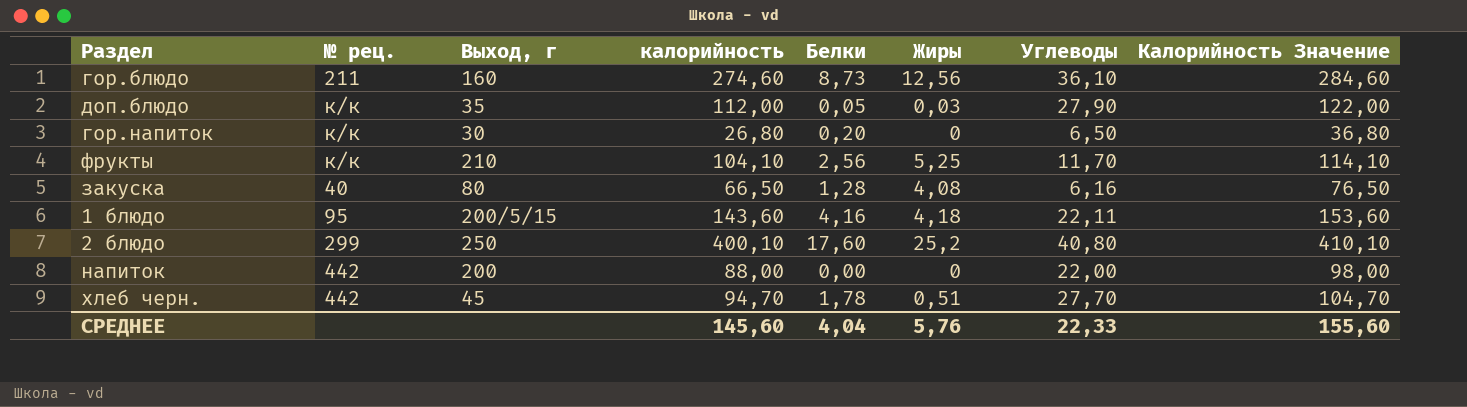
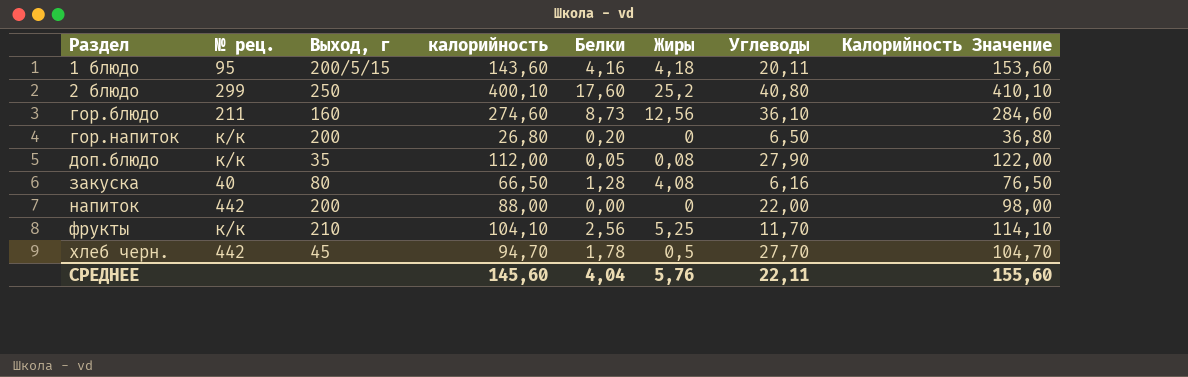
row order: none -> Раздел ascending
1 блюдо | Углеводы: 22,11 -> 20,11
гор.напиток | Выход, г: 30 -> 200
доп.блюдо | Жиры: 0,03 -> 0,08
хлеб черн. | Жиры: 0,51 -> 0,5
СРЕДНЕЕ | Углеводы: 22,33 -> 22,11

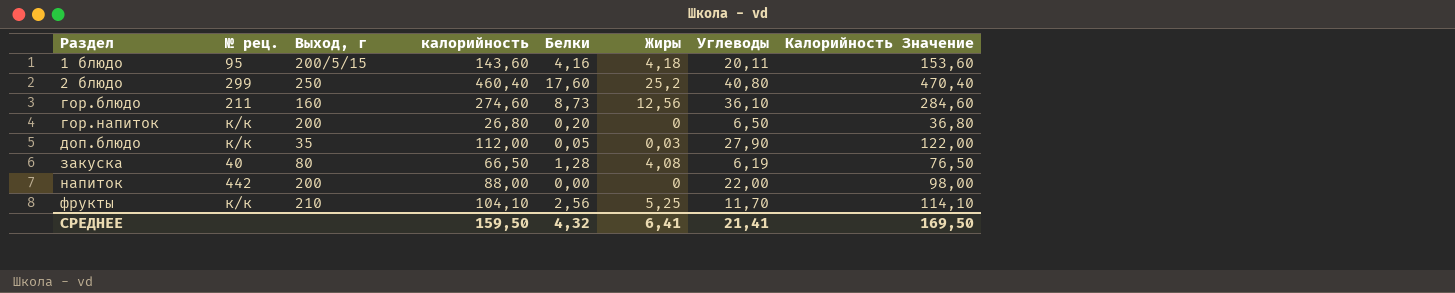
row хлеб черн.: 442 | 45 | 94,70 | 1,78 | 0,5 | 27,70 | 104,70 -> none
2 блюдо | калорийность: 400,10 -> 460,40
2 блюдо | Калорийность Значение: 410,10 -> 470,40
доп.блюдо | Жиры: 0,08 -> 0,03
закуска | Углеводы: 6,16 -> 6,19
СРЕДНЕЕ | калорийность: 145,60 -> 159,50
СРЕДНЕЕ | Белки: 4,04 -> 4,32
СРЕДНЕЕ | Жиры: 5,76 -> 6,41
СРЕДНЕЕ | Углеводы: 22,11 -> 21,41
СРЕДНЕЕ | Калорийность Значение: 155,60 -> 169,50

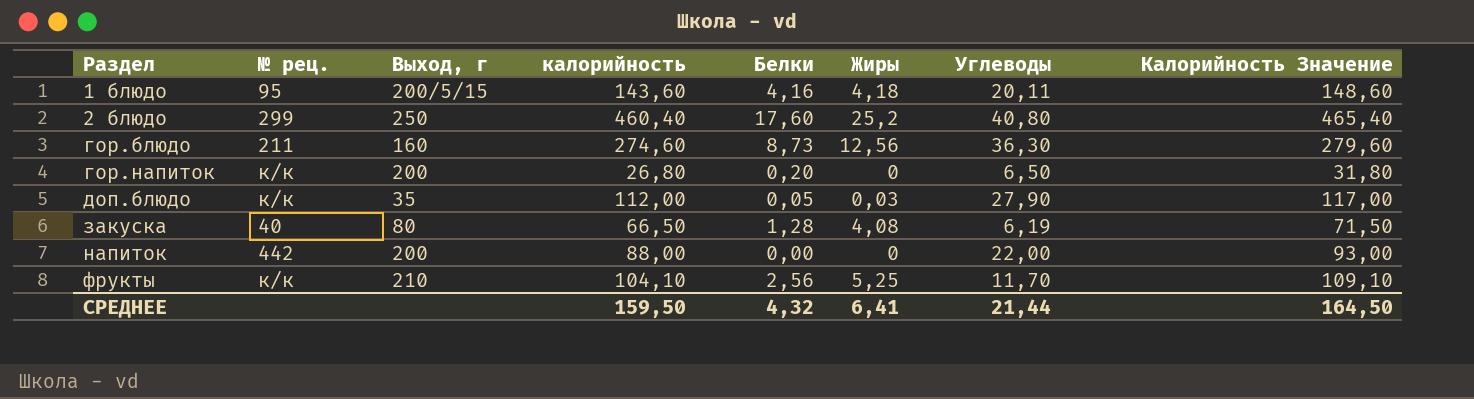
column Калорийность Значение | formula: [калорийность] + 10 -> [калорийность] + 5
гор.блюдо | Углеводы: 36,10 -> 36,30
СРЕДНЕЕ | Углеводы: 21,41 -> 21,44
СРЕДНЕЕ | Калорийность Значение: 169,50 -> 164,50

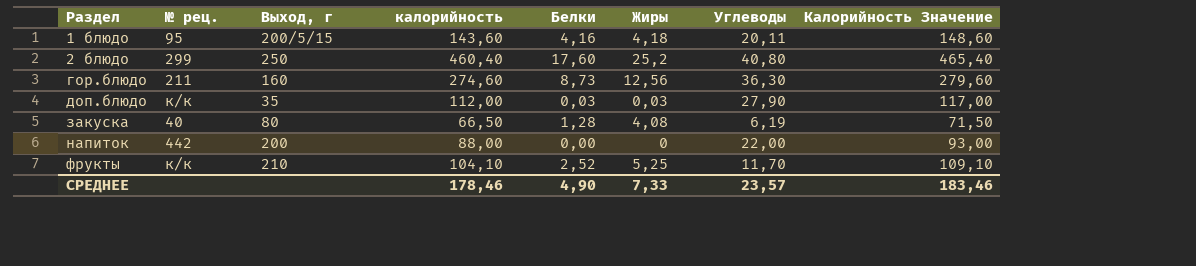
row гор.напиток: к/к | 200 | 26,80 | 0,20 | 0 | 6,50 | 31,80 -> none
доп.блюдо | Белки: 0,05 -> 0,03
фрукты | Белки: 2,56 -> 2,52
СРЕДНЕЕ | калорийность: 159,50 -> 178,46
СРЕДНЕЕ | Белки: 4,32 -> 4,90
СРЕДНЕЕ | Жиры: 6,41 -> 7,33
СРЕДНЕЕ | Углеводы: 21,44 -> 23,57
СРЕДНЕЕ | Калорийность Значение: 164,50 -> 183,46

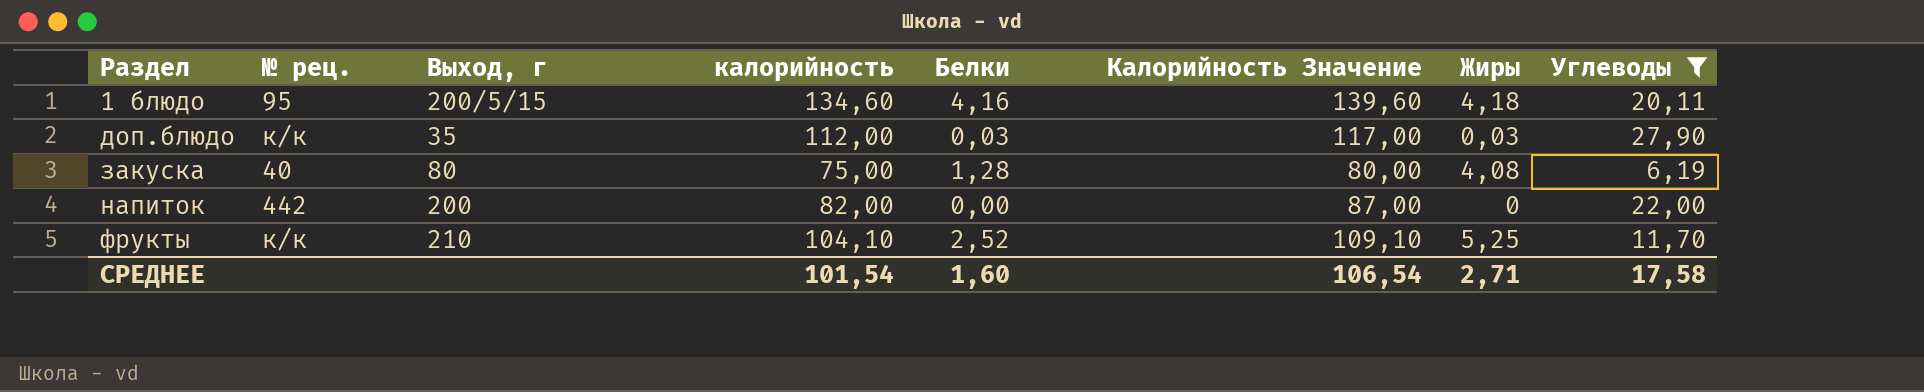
filter: none -> Углеводы <= 27,90
column Калорийность Значение | position: 8 -> 6
1 блюдо | калорийность: 143,60 -> 134,60
1 блюдо | Калорийность Значение: 148,60 -> 139,60
закуска | калорийность: 66,50 -> 75,00
закуска | Калорийность Значение: 71,50 -> 80,00
напиток | калорийность: 88,00 -> 82,00
напиток | Калорийность Значение: 93,00 -> 87,00
СРЕДНЕЕ | калорийность: 178,46 -> 101,54
СРЕДНЕЕ | Белки: 4,90 -> 1,60
СРЕДНЕЕ | Калорийность Значение: 183,46 -> 106,54
СРЕДНЕЕ | Жиры: 7,33 -> 2,71
СРЕДНЕЕ | Углеводы: 23,57 -> 17,58

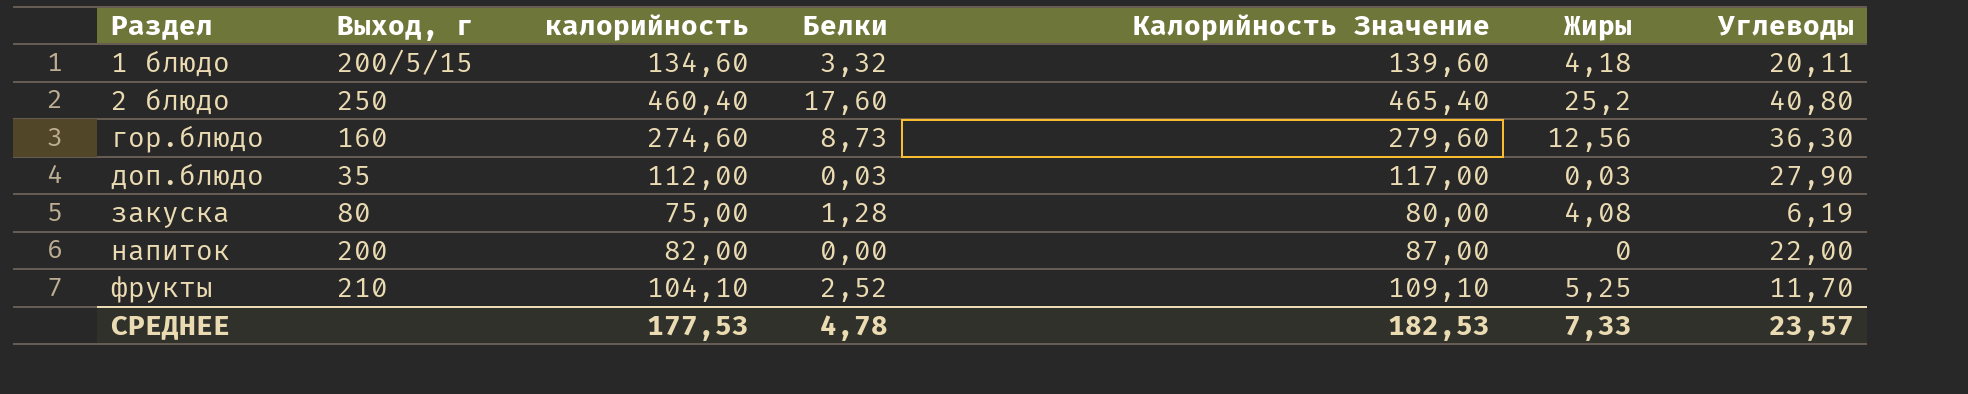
filter: Углеводы <= 27,90 -> none
column № рец. | position: 2 -> none
1 блюдо | Белки: 4,16 -> 3,32
СРЕДНЕЕ | калорийность: 101,54 -> 177,53
СРЕДНЕЕ | Белки: 1,60 -> 4,78
СРЕДНЕЕ | Калорийность Значение: 106,54 -> 182,53
СРЕДНЕЕ | Жиры: 2,71 -> 7,33
СРЕДНЕЕ | Углеводы: 17,58 -> 23,57

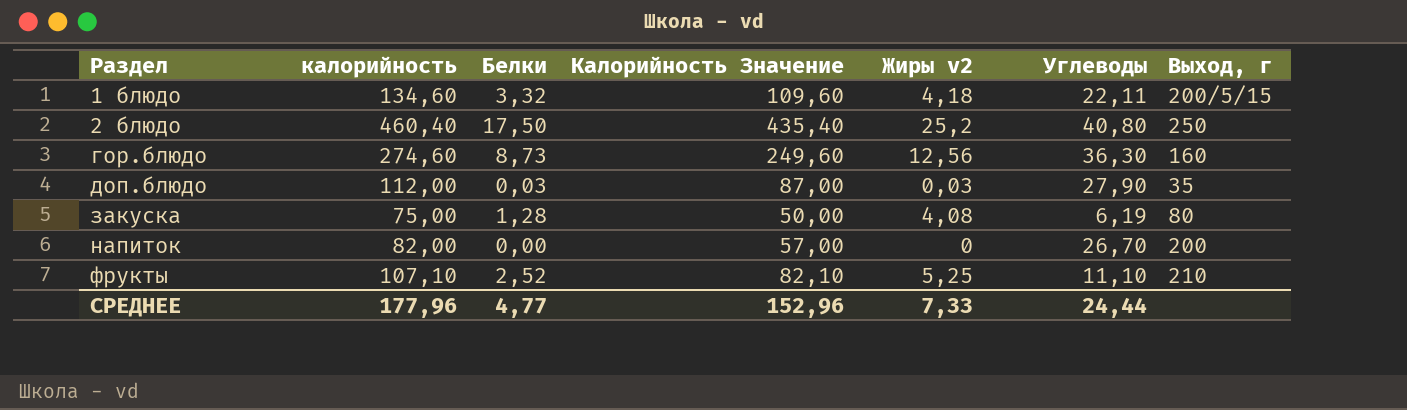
column Калорийность Значение | formula: [калорийность] + 5 -> [калорийность] - 25
column name: Жиры -> Жиры v2
column Выход, г | position: 2 -> 7
1 блюдо | Углеводы: 20,11 -> 22,11
2 блюдо | Белки: 17,60 -> 17,50
напиток | Углеводы: 22,00 -> 26,70
фрукты | калорийность: 104,10 -> 107,10
фрукты | Углеводы: 11,70 -> 11,10
СРЕДНЕЕ | калорийность: 177,53 -> 177,96
СРЕДНЕЕ | Белки: 4,78 -> 4,77
СРЕДНЕЕ | Калорийность Значение: 182,53 -> 152,96
СРЕДНЕЕ | Углеводы: 23,57 -> 24,44

